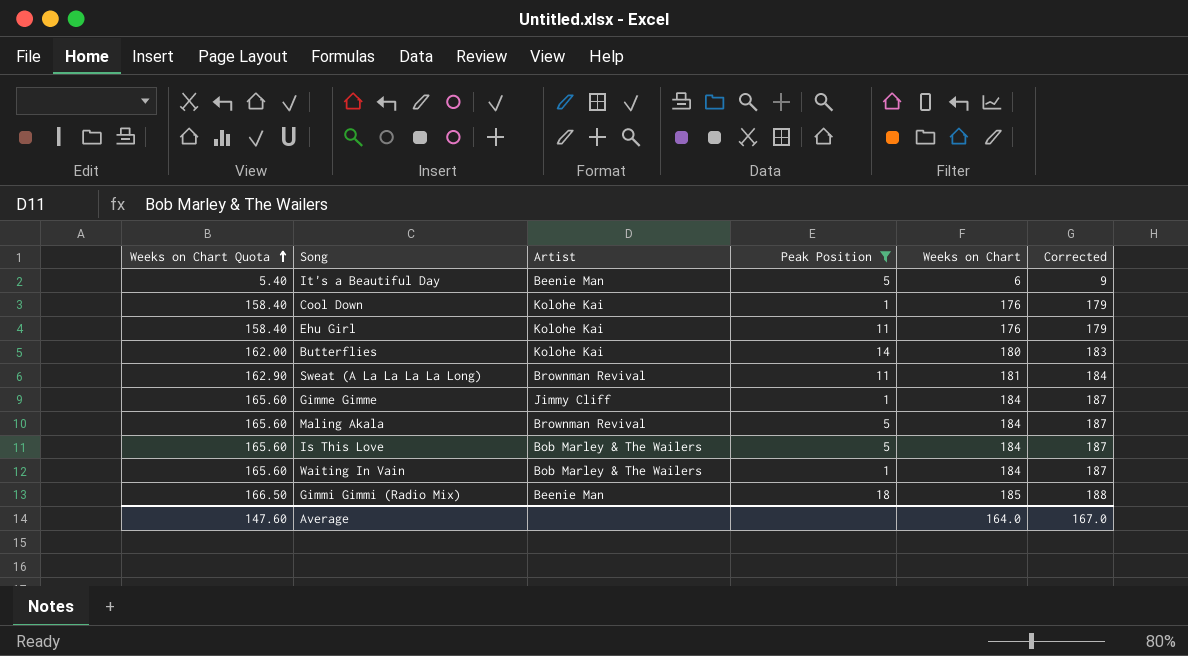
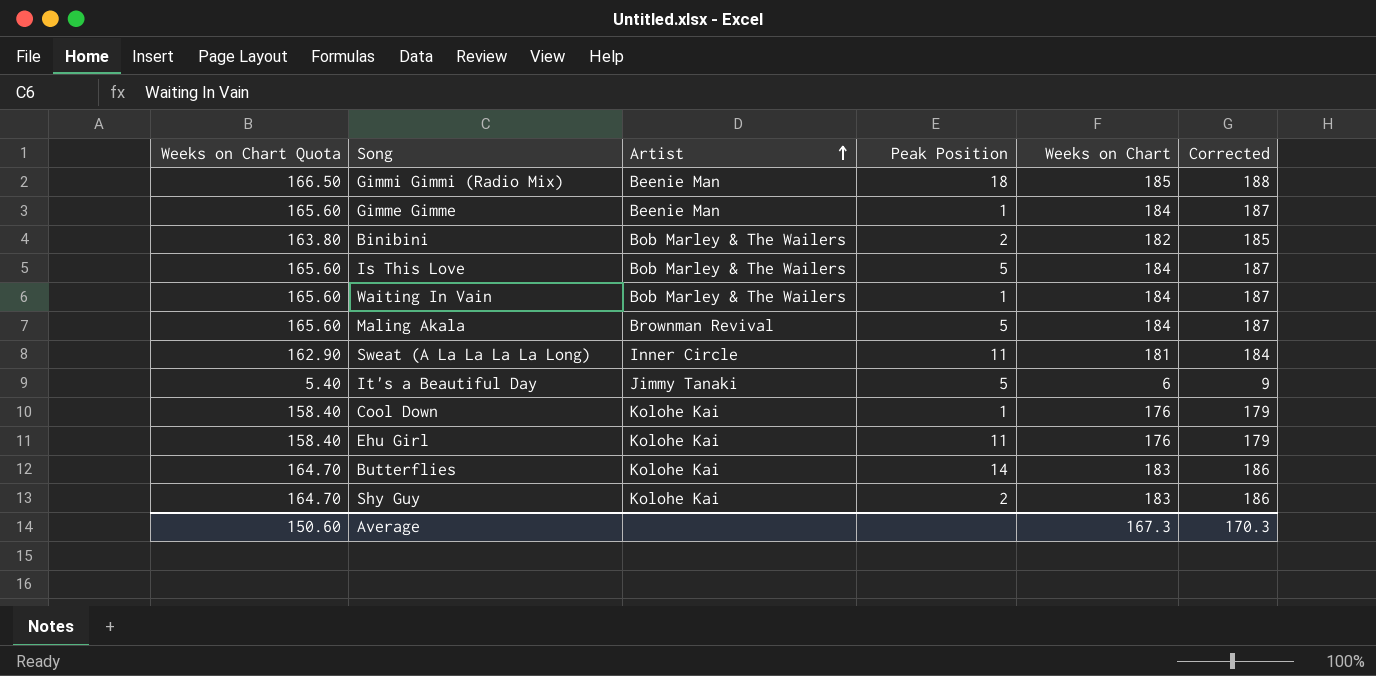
filter: Peak Position != 2 -> none
row order: Weeks on Chart Quota ascending -> Artist ascending
Gimme Gimme | Artist: Jimmy Cliff -> Beenie Man
Sweat (A La La La La Long) | Artist: Brownman Revival -> Inner Circle
It's a Beautiful Day | Artist: Beenie Man -> Jimmy Tanaki
Butterflies | Weeks on Chart Quota: 162.00 -> 164.70
Butterflies | Weeks on Chart: 180 -> 183
Butterflies | Corrected: 183 -> 186
Average | Weeks on Chart Quota: 147.60 -> 150.60
Average | Weeks on Chart: 164.0 -> 167.3
Average | Corrected: 167.0 -> 170.3

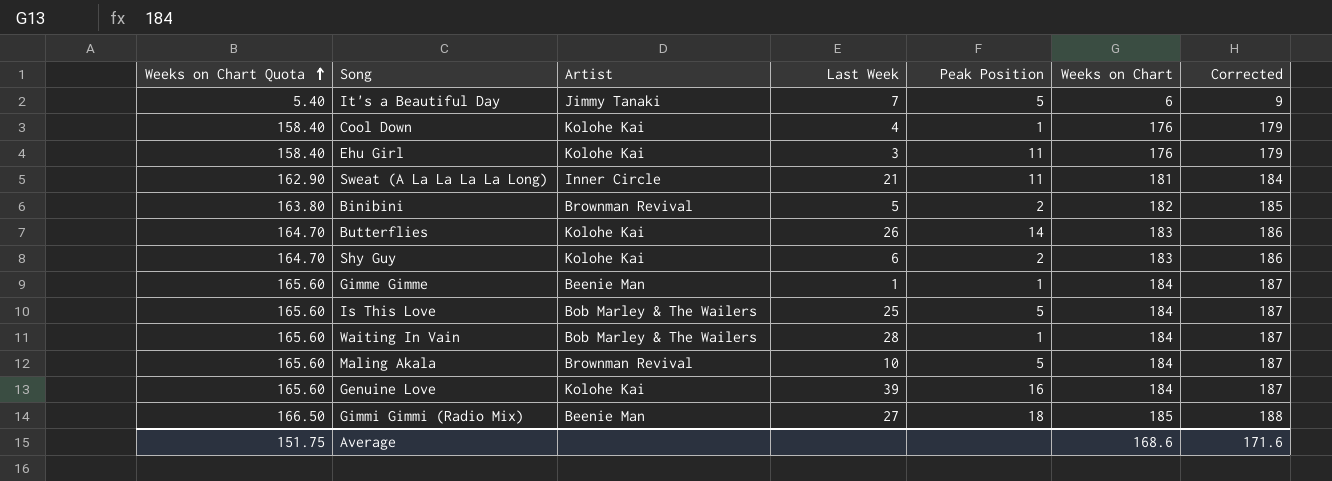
row order: Artist ascending -> Weeks on Chart Quota ascending
column Last Week | position: none -> 4
Binibini | Artist: Bob Marley & The Wailers -> Brownman Revival
row Genuine Love: none -> 165.60 | Kolohe Kai | 39 | 16 | 184 | 187
Average | Weeks on Chart Quota: 150.60 -> 151.75
Average | Weeks on Chart: 167.3 -> 168.6
Average | Corrected: 170.3 -> 171.6

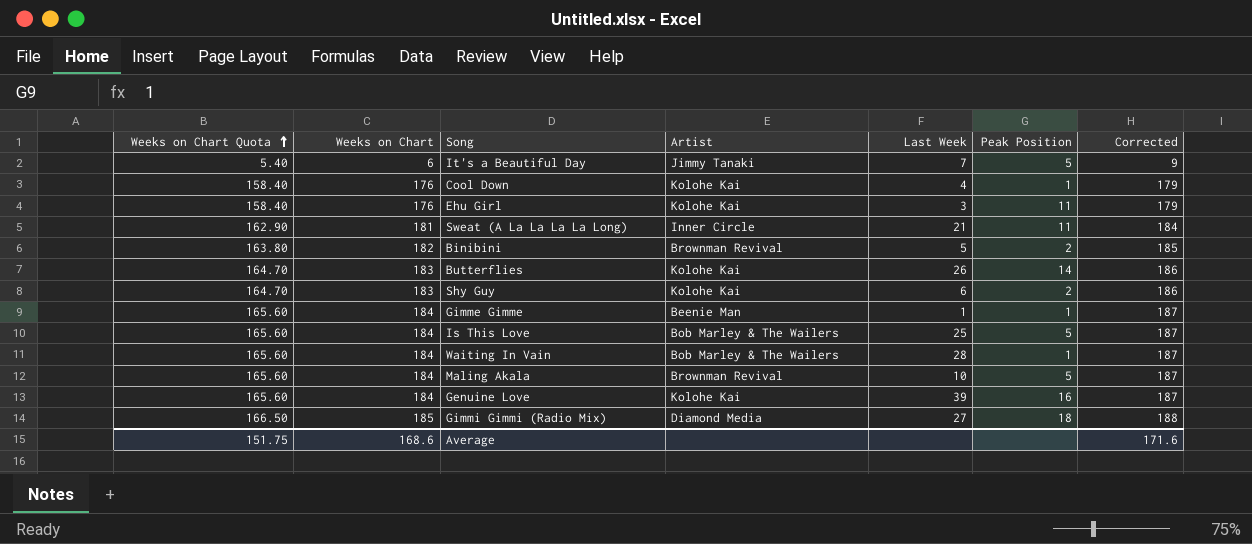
column Weeks on Chart | position: 6 -> 2
Gimmi Gimmi (Radio Mix) | Artist: Beenie Man -> Diamond Media

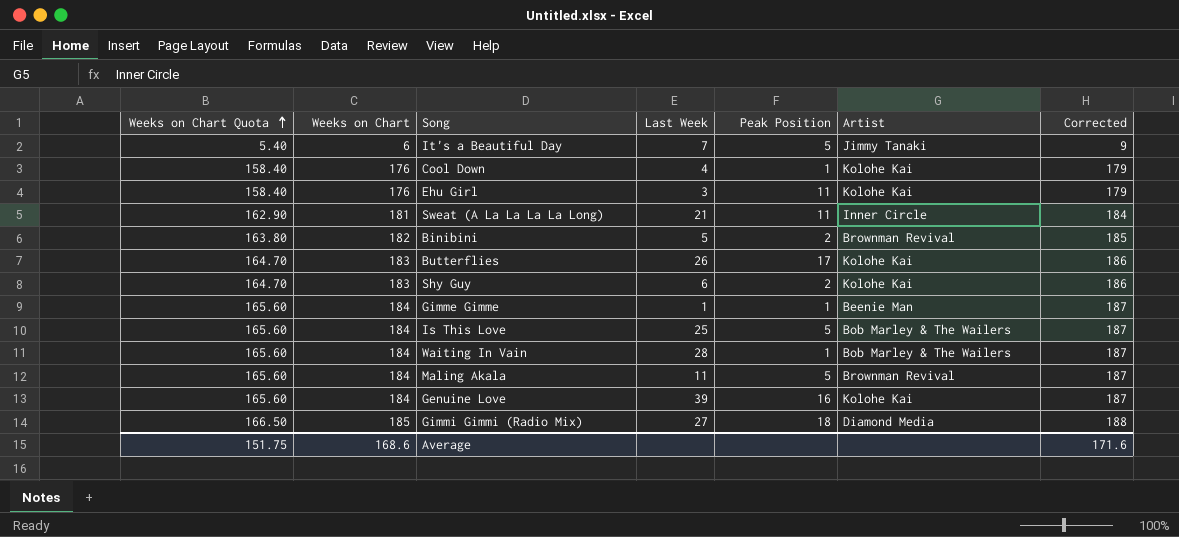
column Artist | position: 4 -> 6
Butterflies | Peak Position: 14 -> 17
Maling Akala | Last Week: 10 -> 11

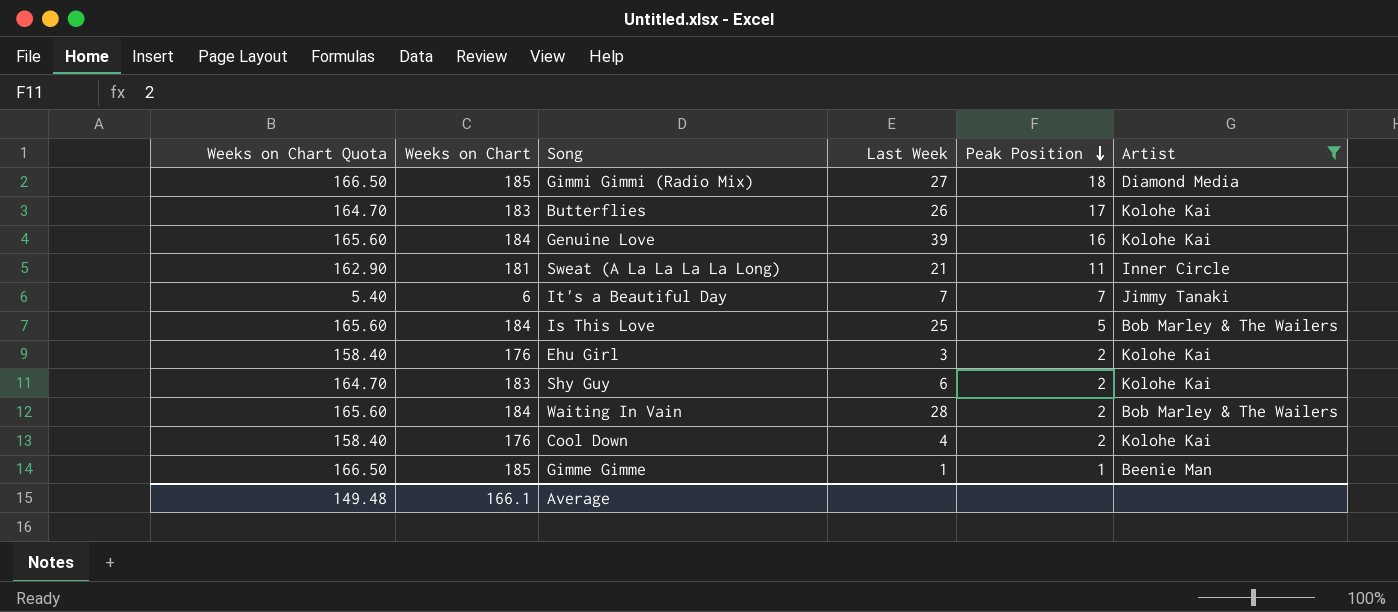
filter: none -> Artist != Brownman Revival
row order: Weeks on Chart Quota ascending -> Peak Position descending
column Corrected | formula: [Weeks on Chart] + 3 -> none
It's a Beautiful Day | Peak Position: 5 -> 7
Ehu Girl | Peak Position: 11 -> 2
Waiting In Vain | Peak Position: 1 -> 2
Cool Down | Peak Position: 1 -> 2
Gimme Gimme | Weeks on Chart Quota: 165.60 -> 166.50
Gimme Gimme | Weeks on Chart: 184 -> 185
Average | Weeks on Chart Quota: 151.75 -> 149.48
Average | Weeks on Chart: 168.6 -> 166.1

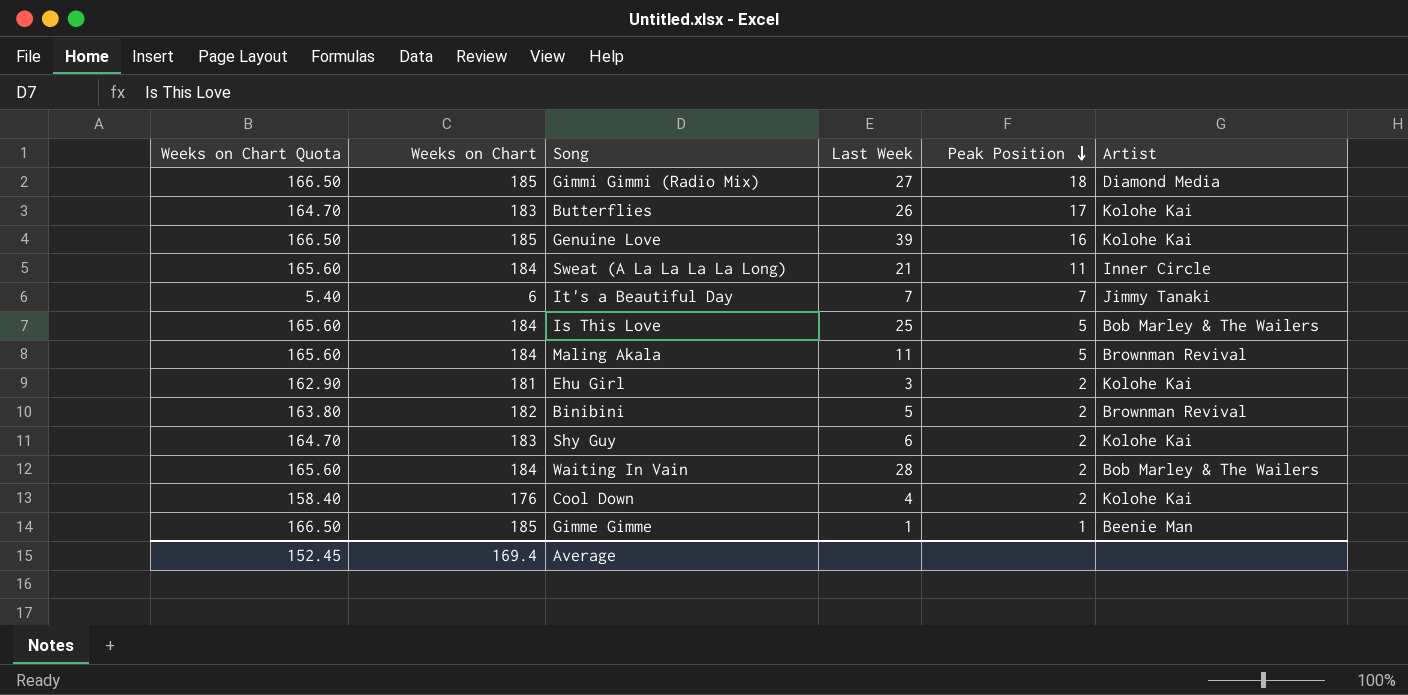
filter: Artist != Brownman Revival -> none
Genuine Love | Weeks on Chart Quota: 165.60 -> 166.50
Genuine Love | Weeks on Chart: 184 -> 185
Sweat (A La La La La Long) | Weeks on Chart Quota: 162.90 -> 165.60
Sweat (A La La La La Long) | Weeks on Chart: 181 -> 184
Ehu Girl | Weeks on Chart Quota: 158.40 -> 162.90
Ehu Girl | Weeks on Chart: 176 -> 181
Average | Weeks on Chart Quota: 149.48 -> 152.45
Average | Weeks on Chart: 166.1 -> 169.4

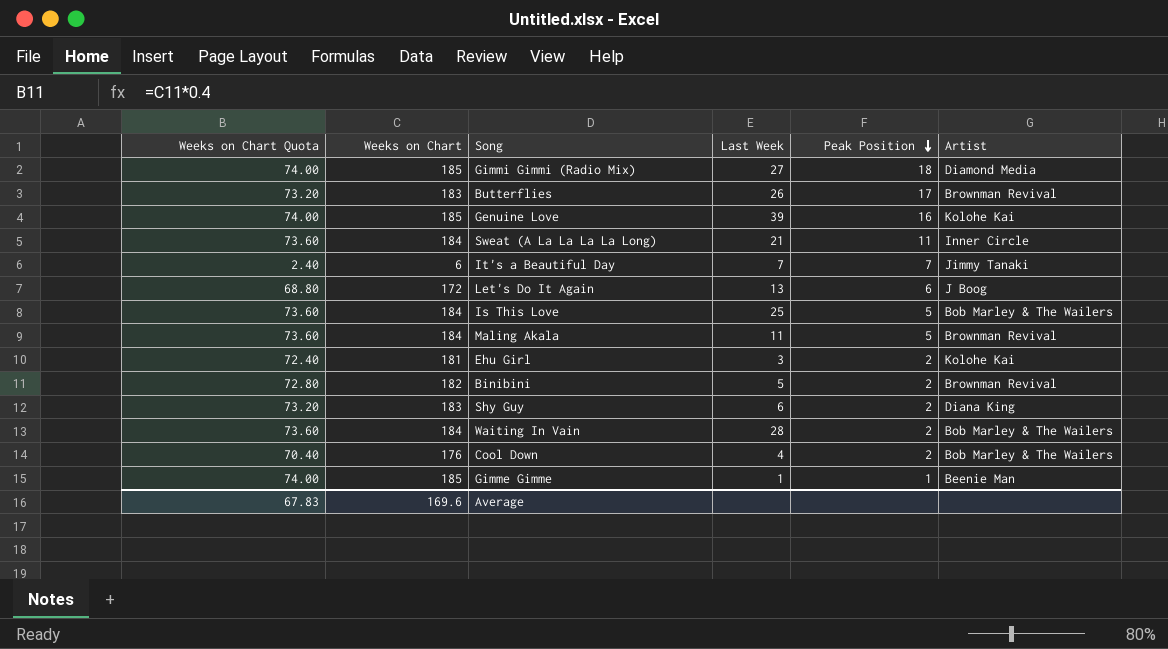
column Weeks on Chart Quota | formula: [Weeks on Chart] * 0.9 -> [Weeks on Chart] * 0.4
Butterflies | Artist: Kolohe Kai -> Brownman Revival
row Let's Do It Again: none -> 68.80 | 172 | 13 | 6 | J Boog
Shy Guy | Artist: Kolohe Kai -> Diana King
Cool Down | Artist: Kolohe Kai -> Bob Marley & The Wailers
Average | Weeks on Chart Quota: 152.45 -> 67.83
Average | Weeks on Chart: 169.4 -> 169.6

